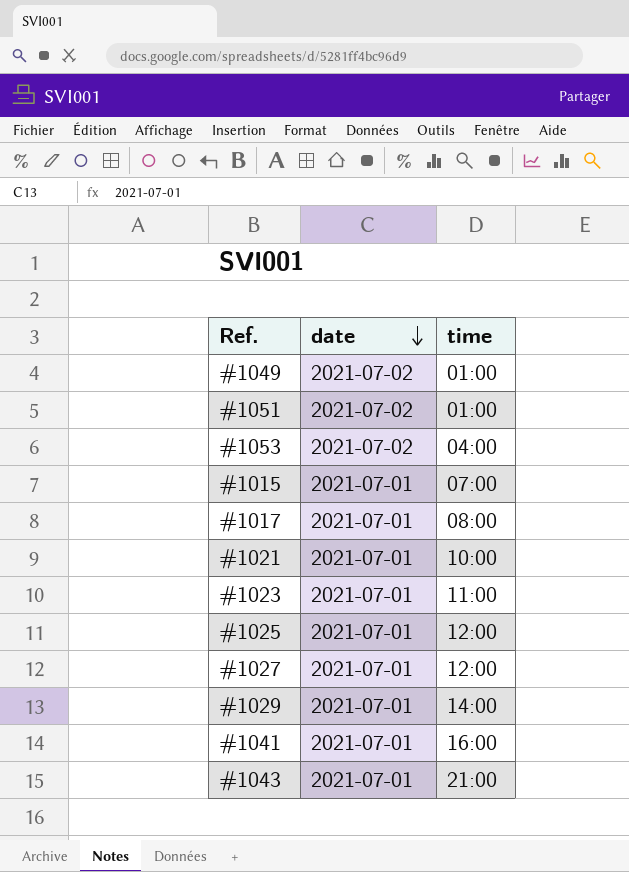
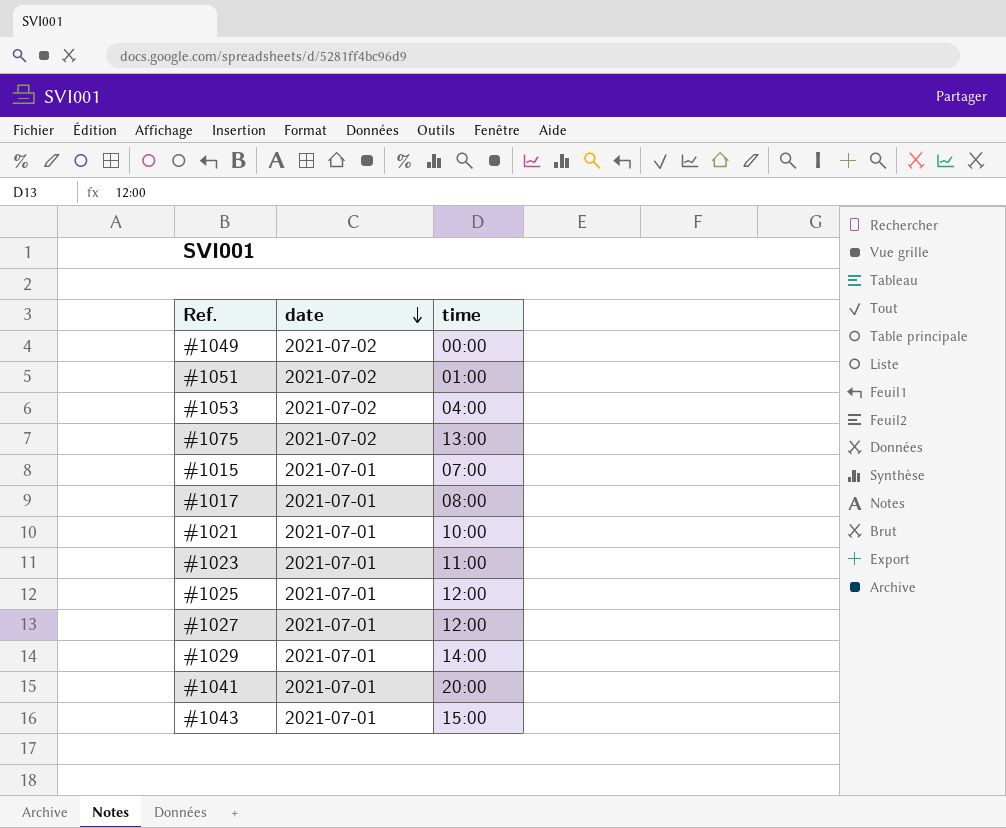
#1049 | time: 01:00 -> 00:00
row #1075: none -> 2021-07-02 | 13:00
#1041 | time: 16:00 -> 20:00
#1043 | time: 21:00 -> 15:00

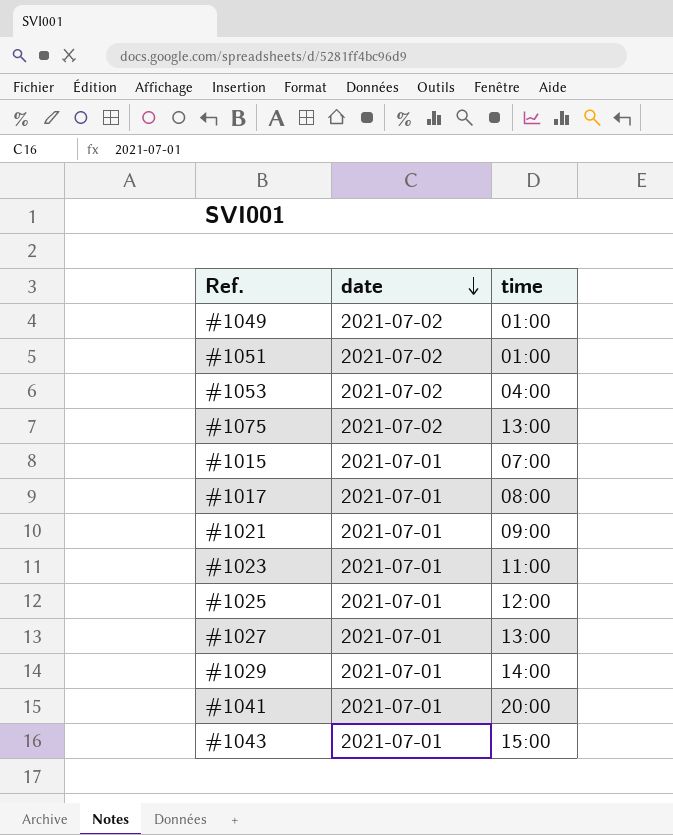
#1049 | time: 00:00 -> 01:00
#1021 | time: 10:00 -> 09:00
#1027 | time: 12:00 -> 13:00

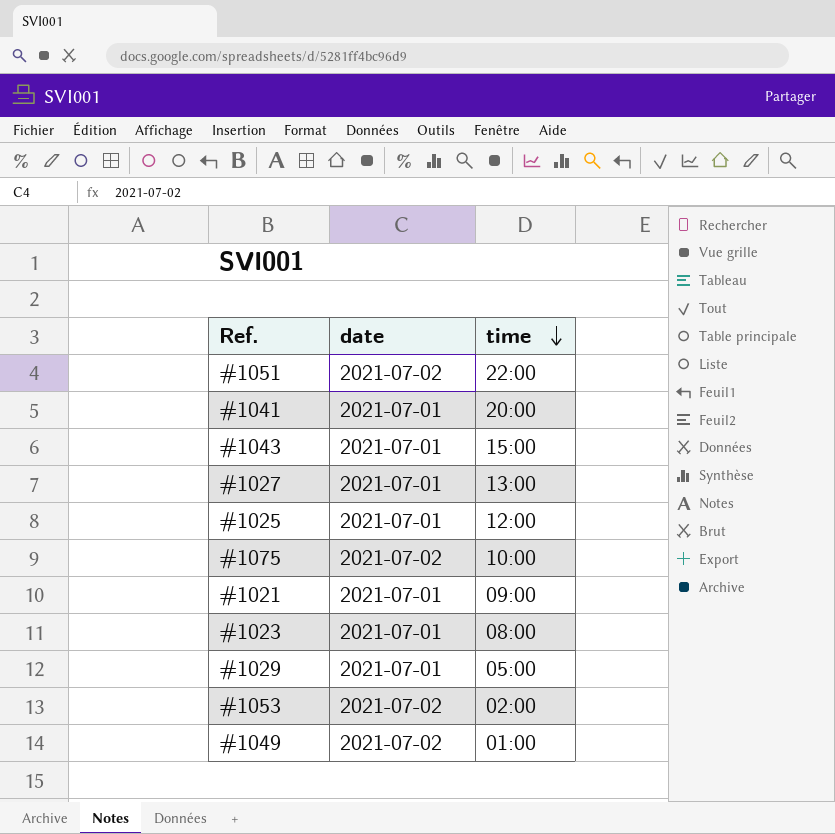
row order: date descending -> time descending
row #1015: 2021-07-01 | 07:00 -> none
row #1017: 2021-07-01 | 08:00 -> none
#1051 | time: 01:00 -> 22:00
#1075 | time: 13:00 -> 10:00
#1023 | time: 11:00 -> 08:00
#1029 | time: 14:00 -> 05:00
#1053 | time: 04:00 -> 02:00

